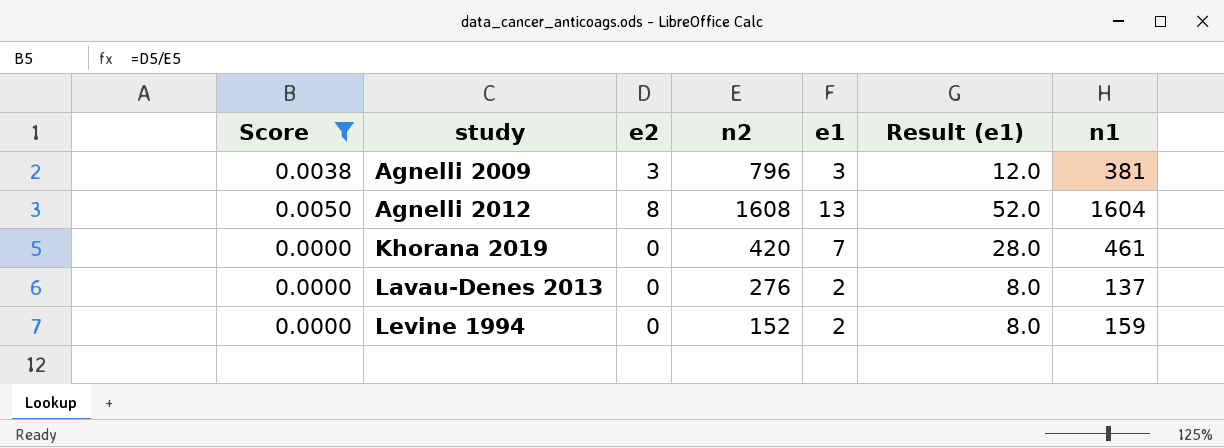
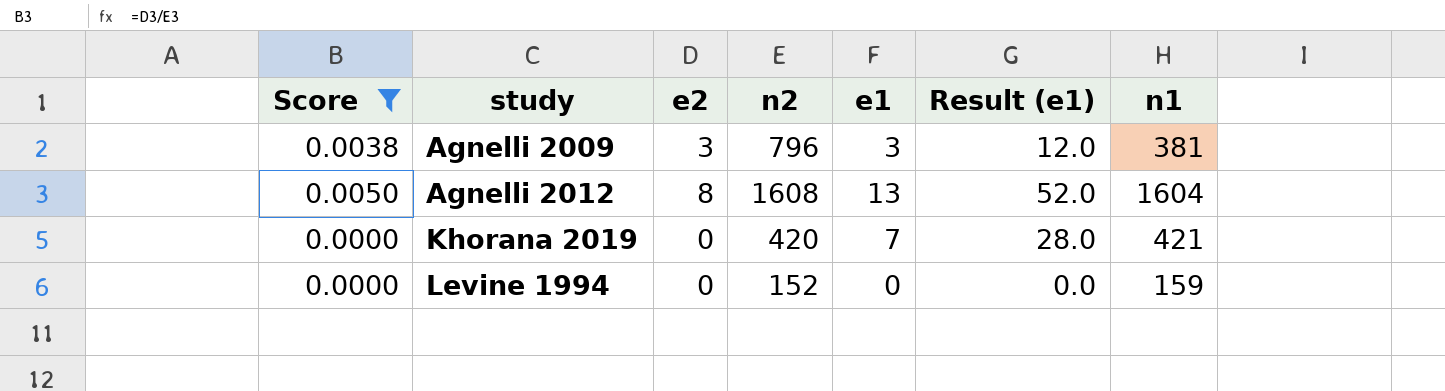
row Lavau-Denes 2013: 0.0000 | 0 | 276 | 2 | 8.0 | 137 -> none
Khorana 2019 | n1: 461 -> 421
Levine 1994 | e1: 2 -> 0
Levine 1994 | Result (e1): 8.0 -> 0.0

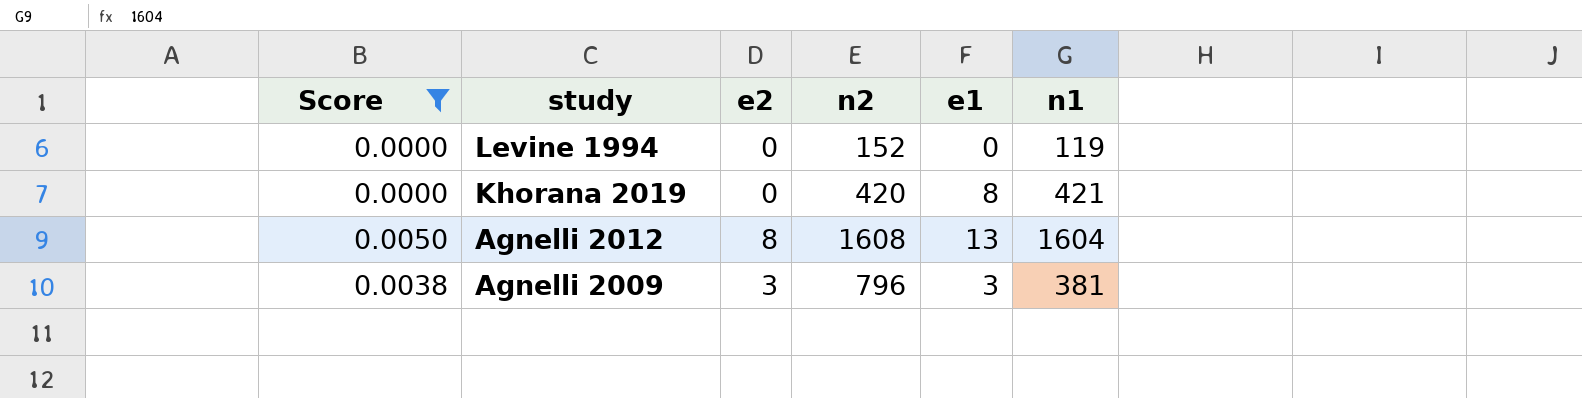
row order: study ascending -> study descending
column Result (e1) | formula: [e1] * 4 -> none
Levine 1994 | n1: 159 -> 119
Khorana 2019 | e1: 7 -> 8

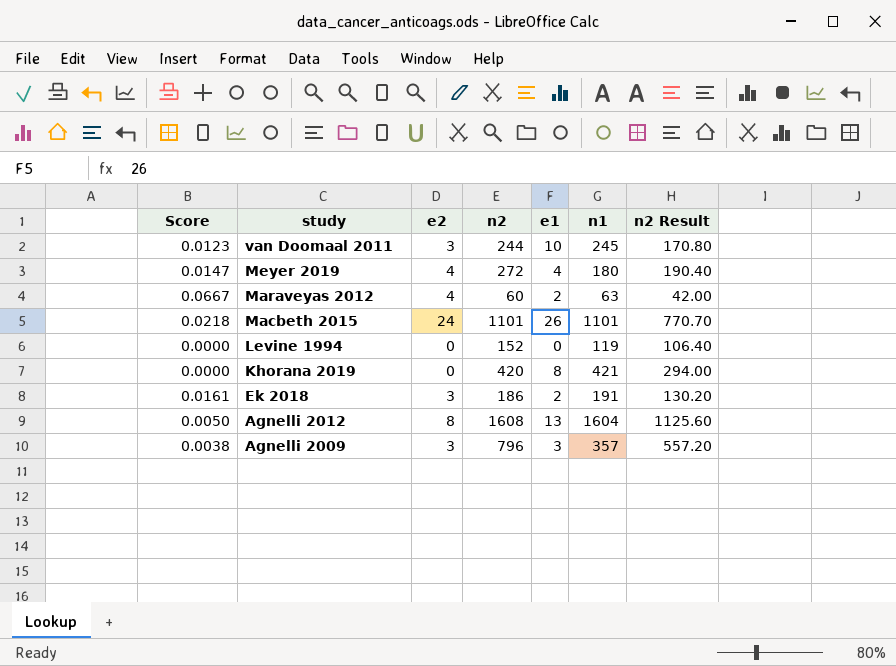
filter: Score <= 0.0050 -> none
column n2 Result | formula: none -> [n2] * 0.7
Agnelli 2009 | n1: 381 -> 357

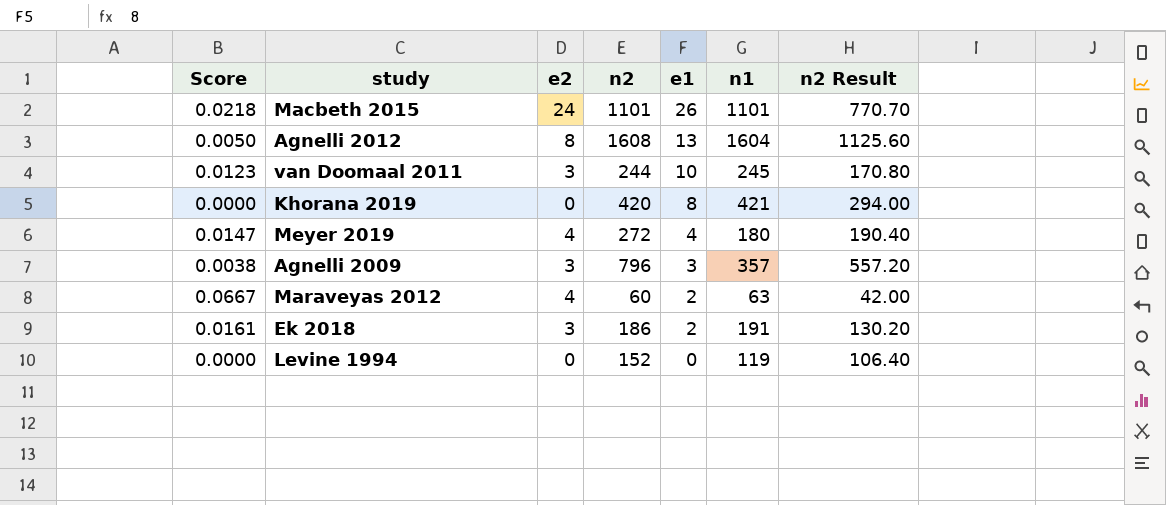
row order: study descending -> e1 descending

